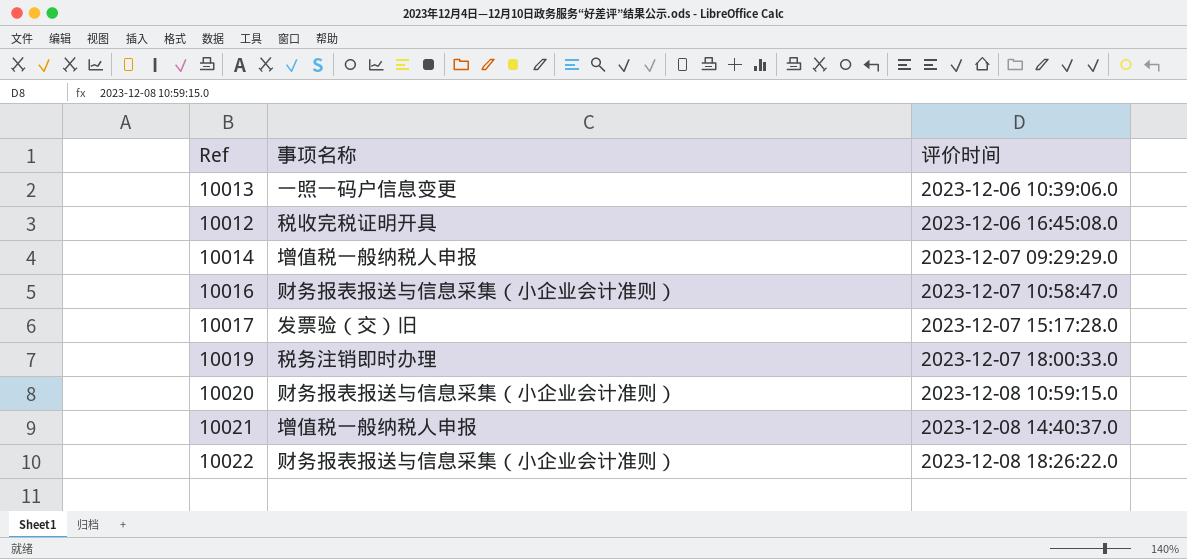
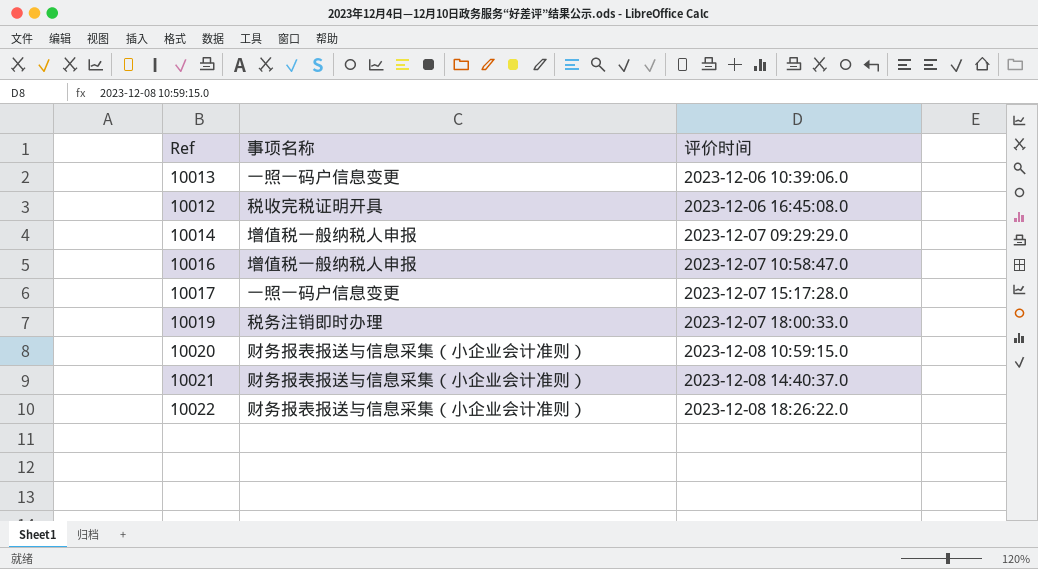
10016 | 事项名称: 财务报表报送与信息采集（小企业会计准则） -> 增值税一般纳税人申报
10017 | 事项名称: 发票验（交）旧 -> 一照一码户信息变更
10021 | 事项名称: 增值税一般纳税人申报 -> 财务报表报送与信息采集（小企业会计准则）

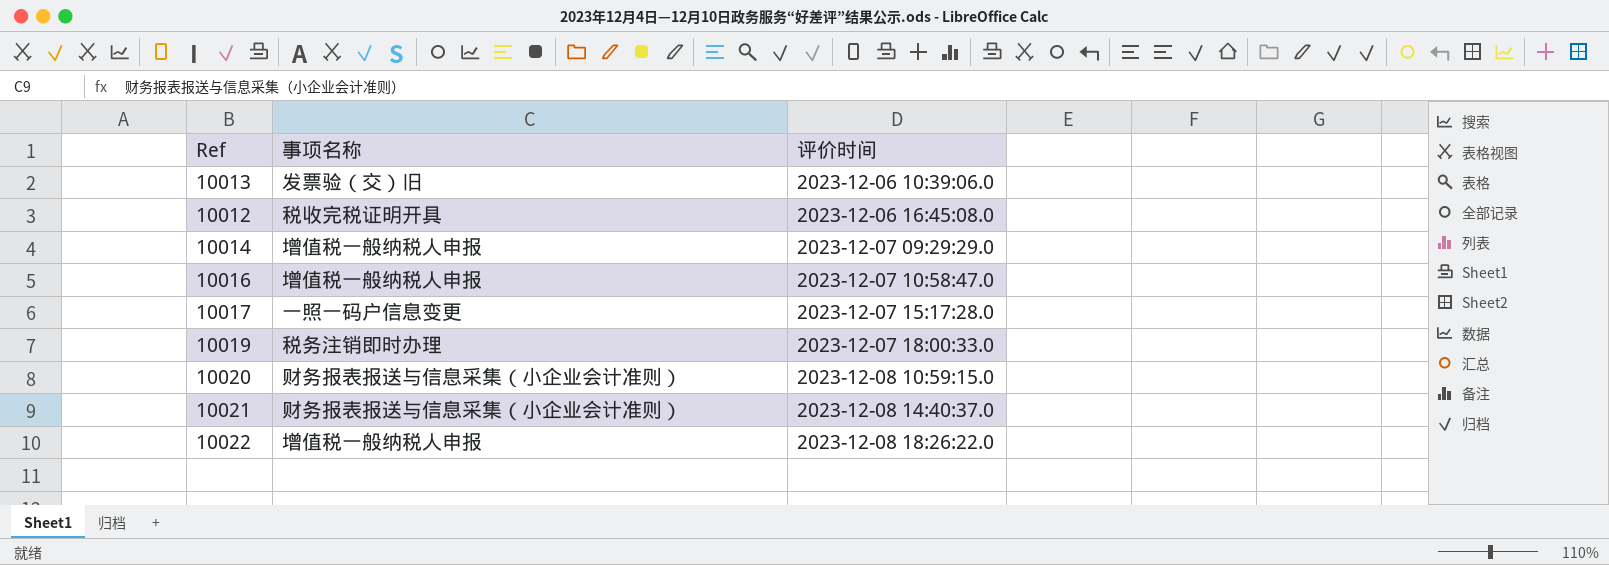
10013 | 事项名称: 一照一码户信息变更 -> 发票验（交）旧
10022 | 事项名称: 财务报表报送与信息采集（小企业会计准则） -> 增值税一般纳税人申报

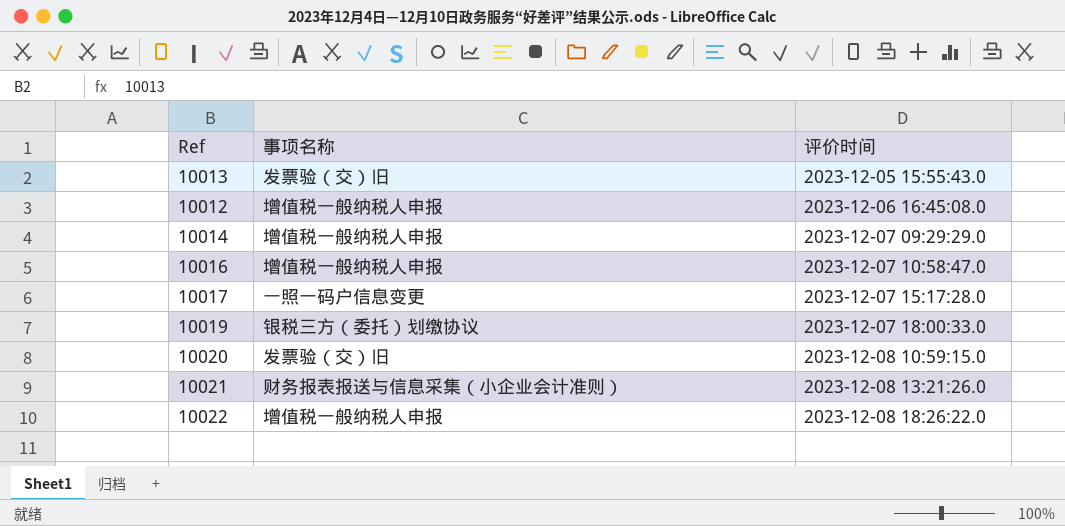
10013 | 评价时间: 2023-12-06 10:39:06.0 -> 2023-12-05 15:55:43.0
10012 | 事项名称: 税收完税证明开具 -> 增值税一般纳税人申报
10019 | 事项名称: 税务注销即时办理 -> 银税三方（委托）划缴协议
10020 | 事项名称: 财务报表报送与信息采集（小企业会计准则） -> 发票验（交）旧
10021 | 评价时间: 2023-12-08 14:40:37.0 -> 2023-12-08 13:21:26.0

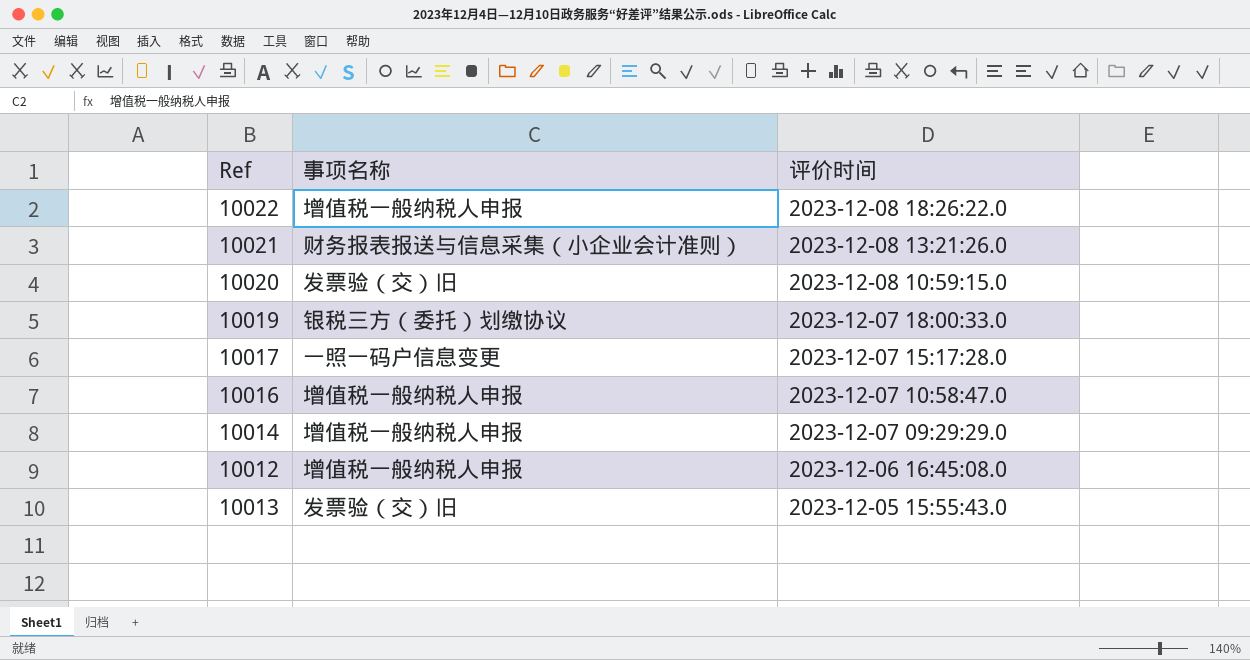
row order: 评价时间 ascending -> 评价时间 descending

